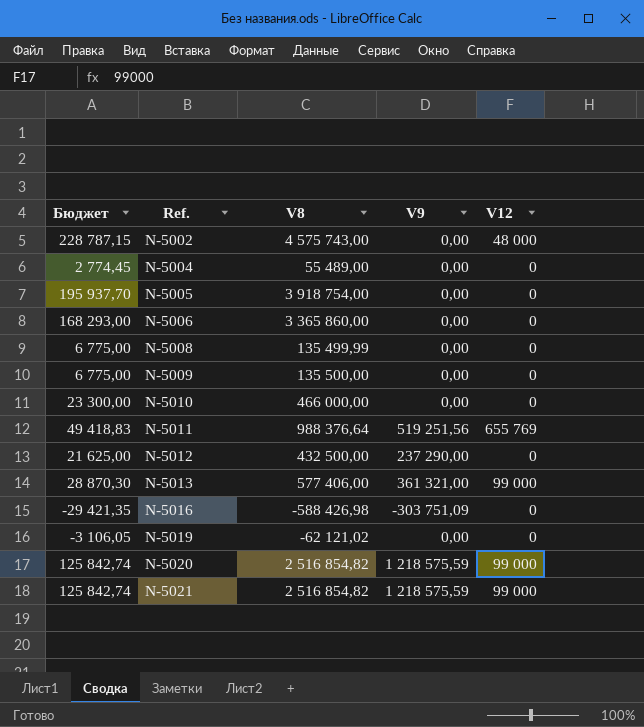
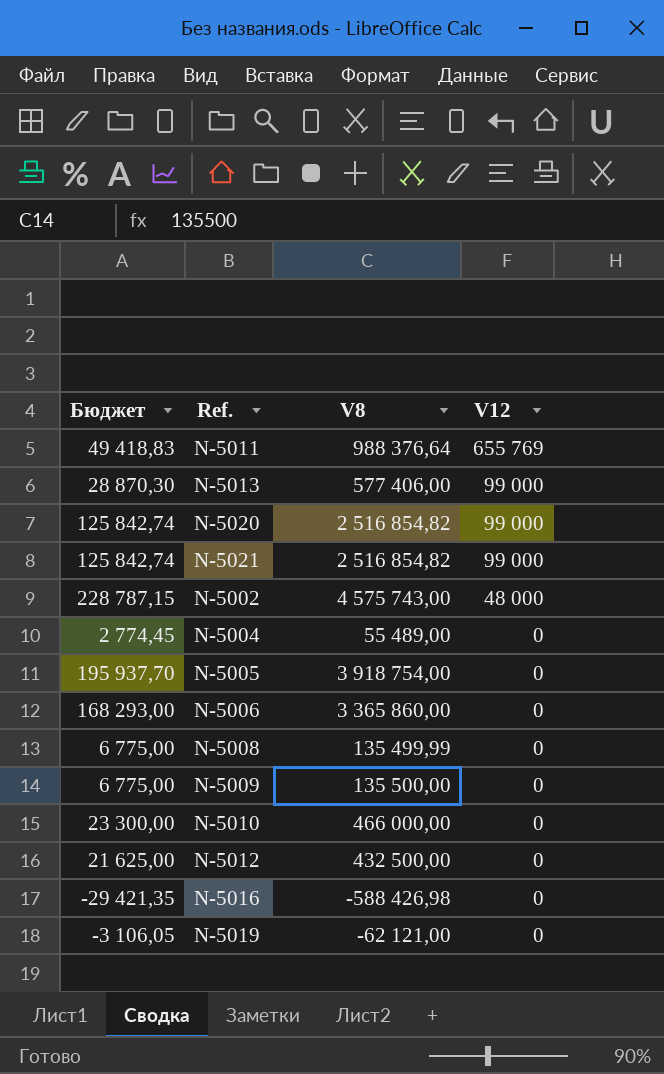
row order: Ref. ascending -> V12 descending
column V9 | position: 4 -> none
N-5019 | V8: -62 121,02 -> -62 121,00

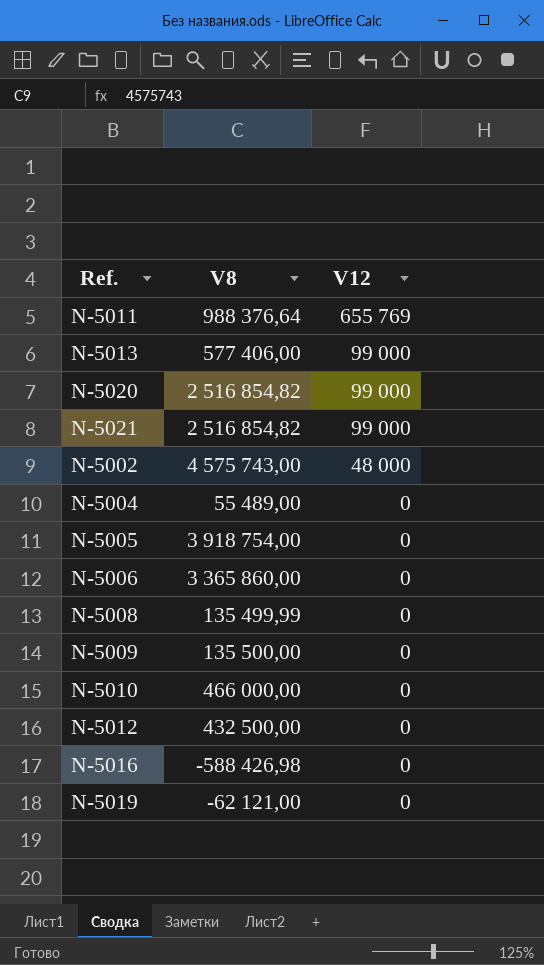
column Бюджет | formula: [V8] * 0,05 -> none

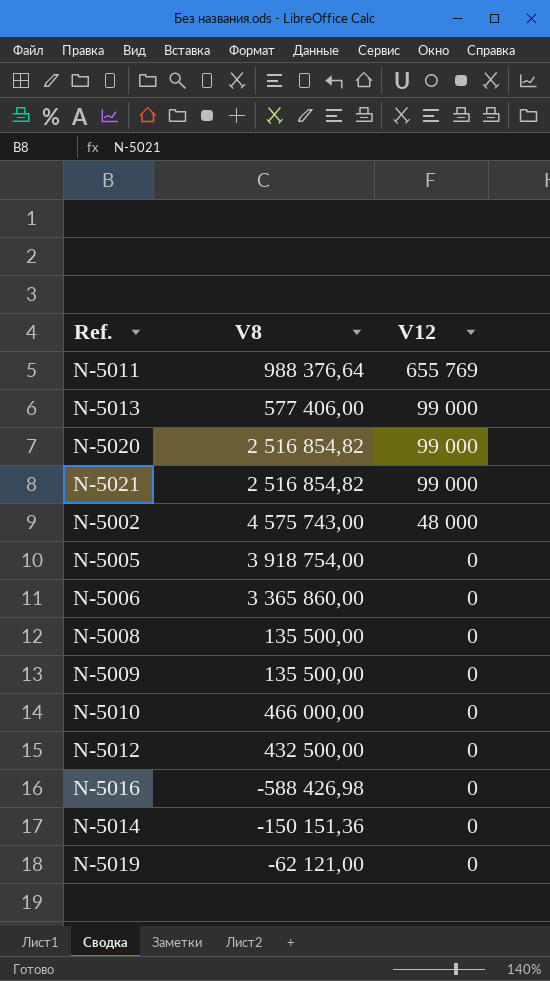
row N-5004: 55 489,00 | 0 -> none
N-5008 | V8: 135 499,99 -> 135 500,00
row N-5014: none -> -150 151,36 | 0

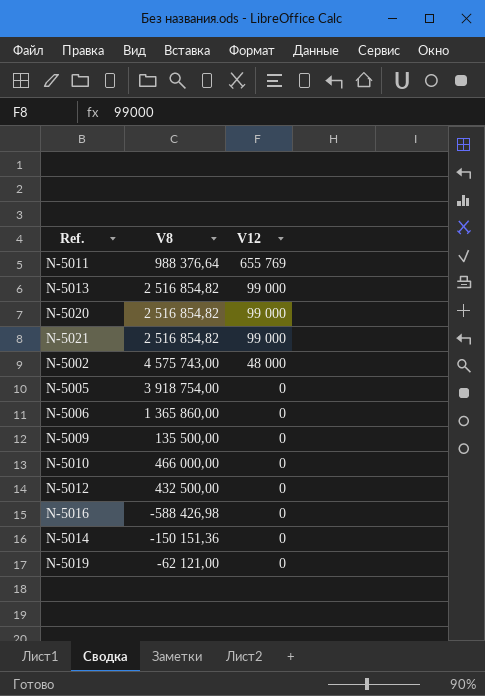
row N-5008: 135 500,00 | 0 -> none
N-5013 | V8: 577 406,00 -> 2 516 854,82
N-5006 | V8: 3 365 860,00 -> 1 365 860,00

